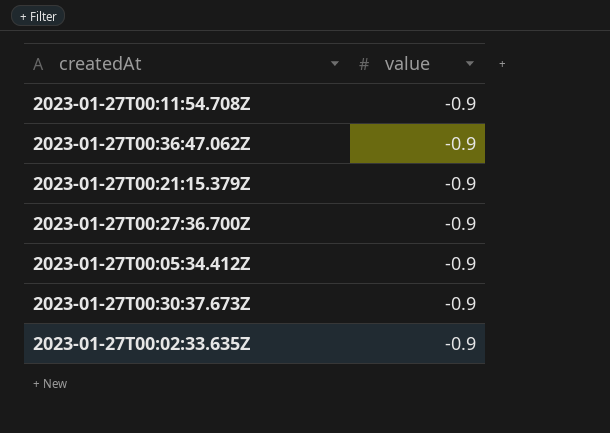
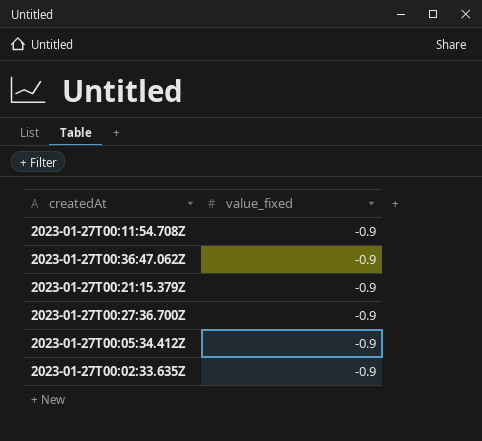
column name: value -> value_fixed
row 2023-01-27T00:30:37.673Z: -0.9 -> none

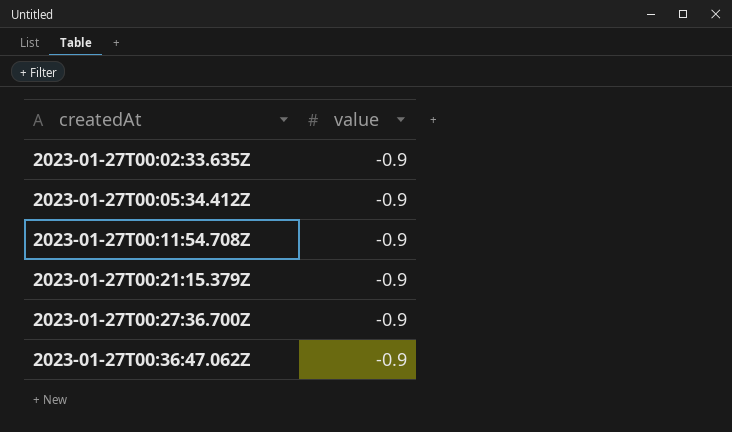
row order: none -> createdAt ascending
column name: value_fixed -> value

